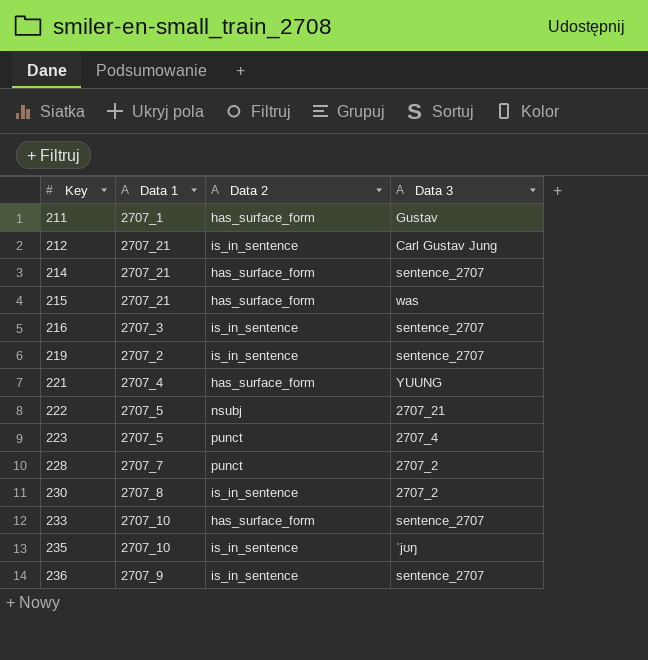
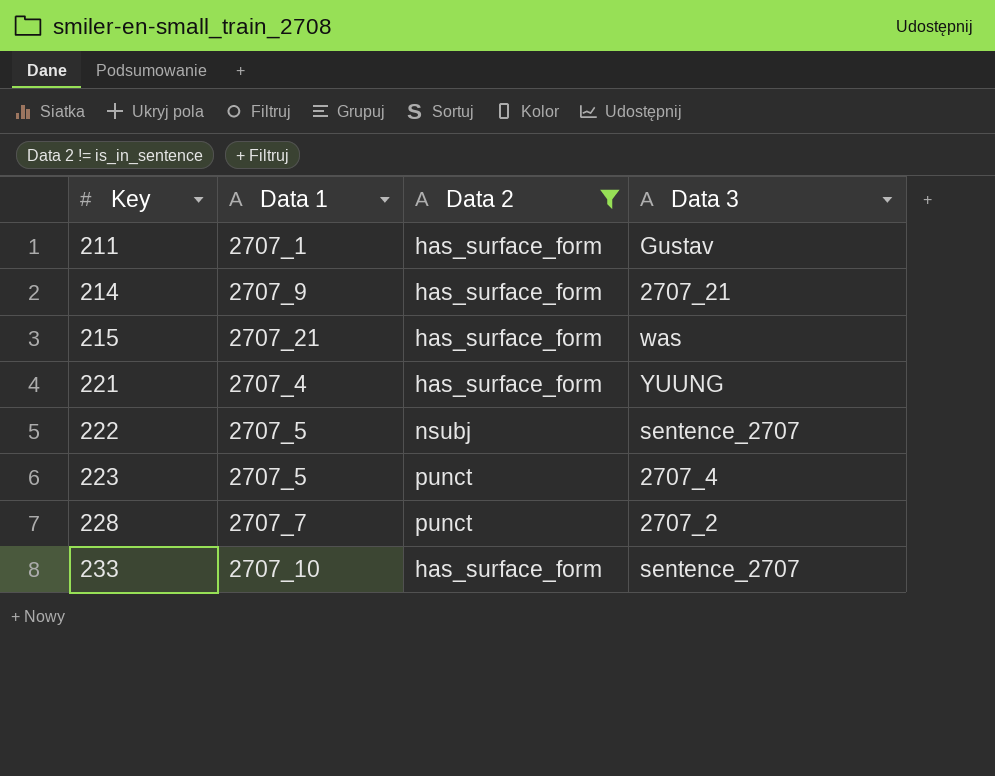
filter: none -> Data 2 != is_in_sentence
214 | Data 1: 2707_21 -> 2707_9
214 | Data 3: sentence_2707 -> 2707_21
222 | Data 3: 2707_21 -> sentence_2707

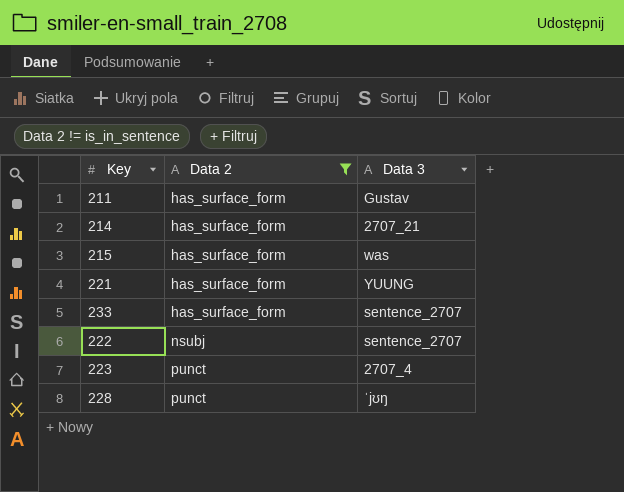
row order: Key ascending -> Data 2 ascending
column Data 1 | position: 2 -> none
228 | Data 3: 2707_2 -> ˈjʊŋ

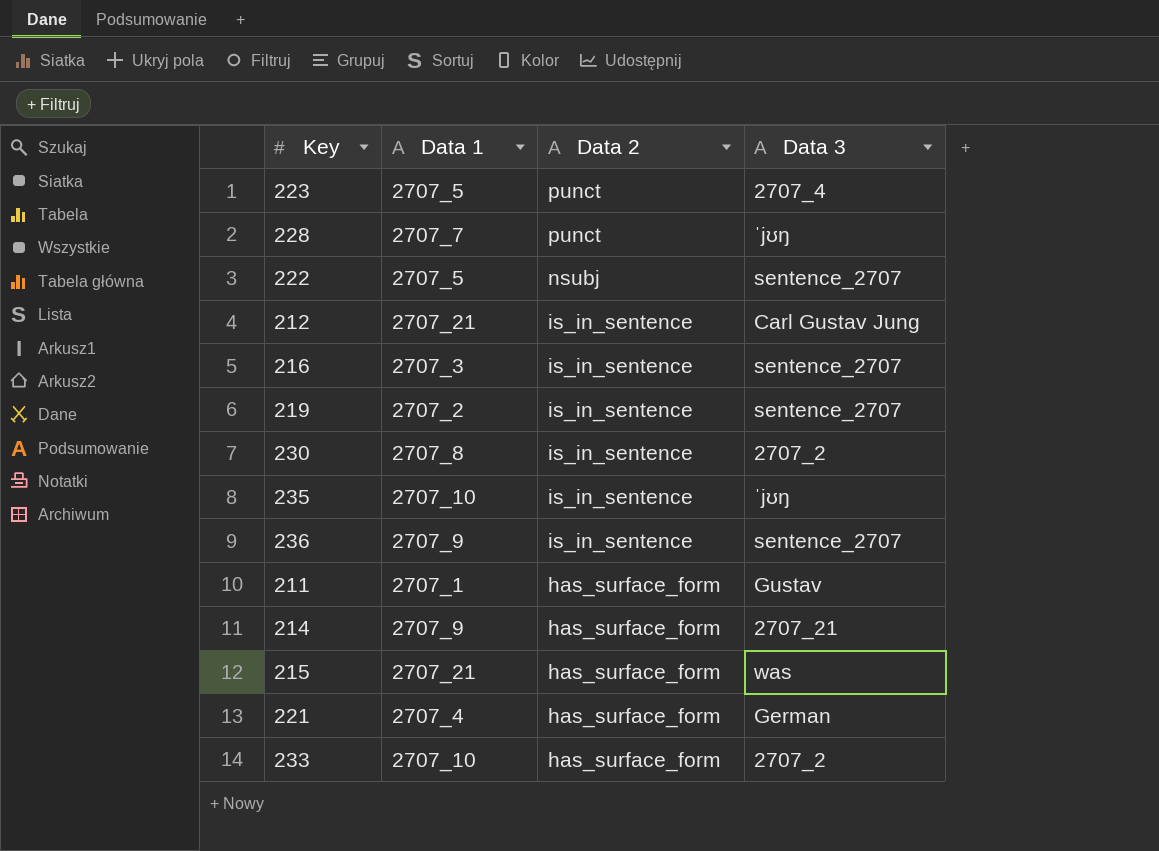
filter: Data 2 != is_in_sentence -> none
row order: Data 2 ascending -> Data 2 descending
column Data 1 | position: none -> 2
221 | Data 3: YUUNG -> German
233 | Data 3: sentence_2707 -> 2707_2

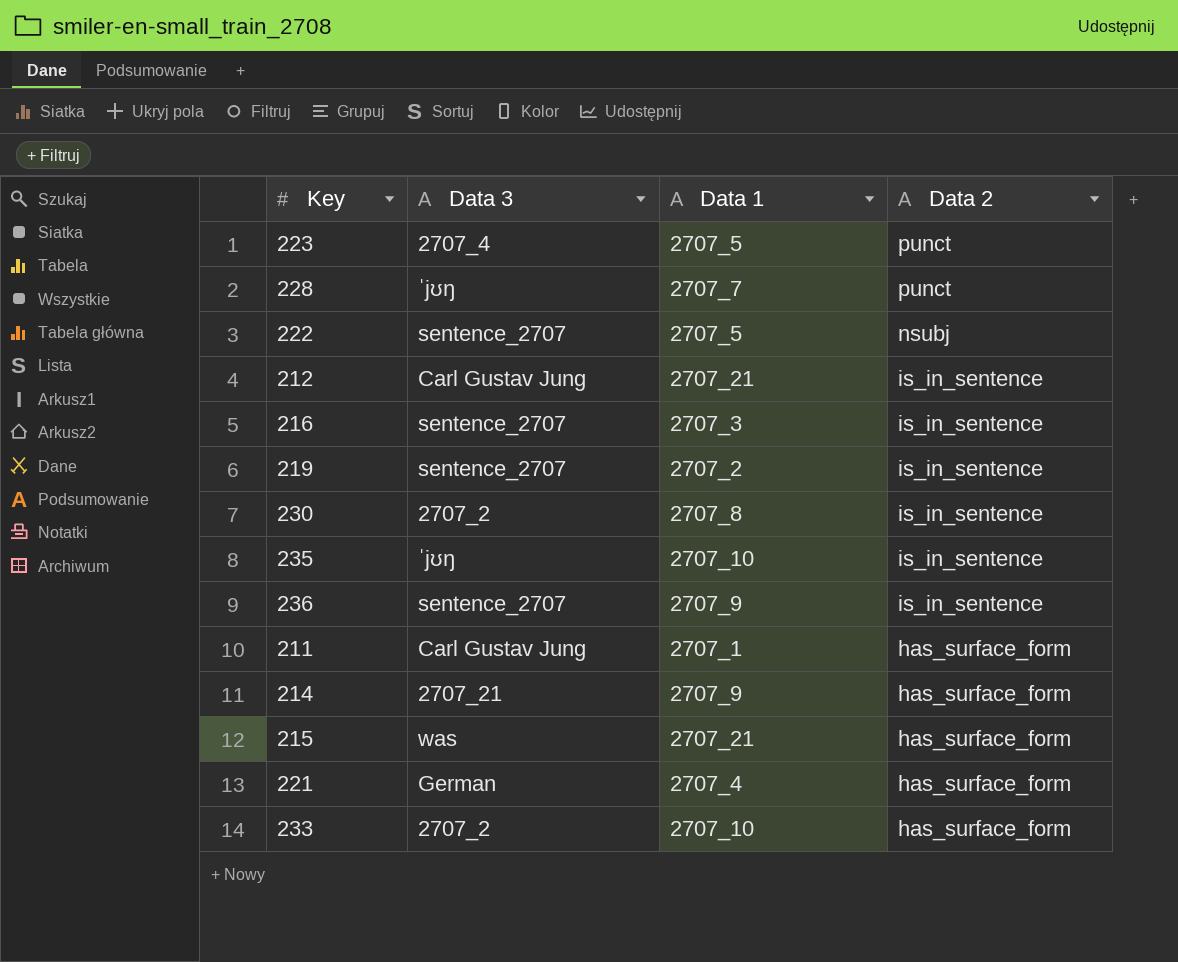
column Data 3 | position: 4 -> 2
211 | Data 3: Gustav -> Carl Gustav Jung

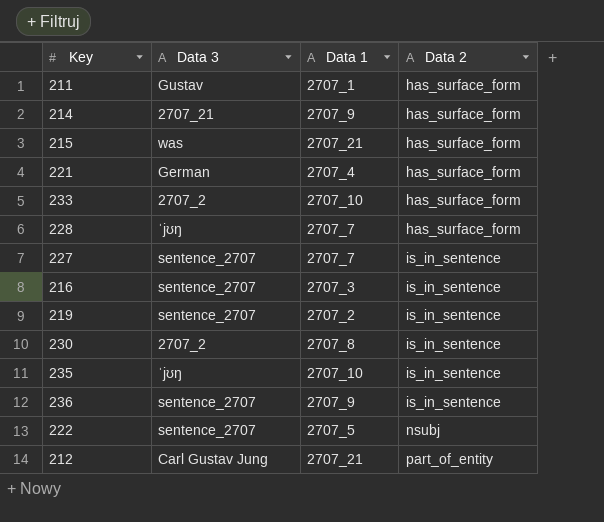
row order: Data 2 descending -> Data 2 ascending
row 223: 2707_4 | 2707_5 | punct -> none
211 | Data 3: Carl Gustav Jung -> Gustav
228 | Data 2: punct -> has_surface_form
row 227: none -> sentence_2707 | 2707_7 | is_in_sentence
212 | Data 2: is_in_sentence -> part_of_entity

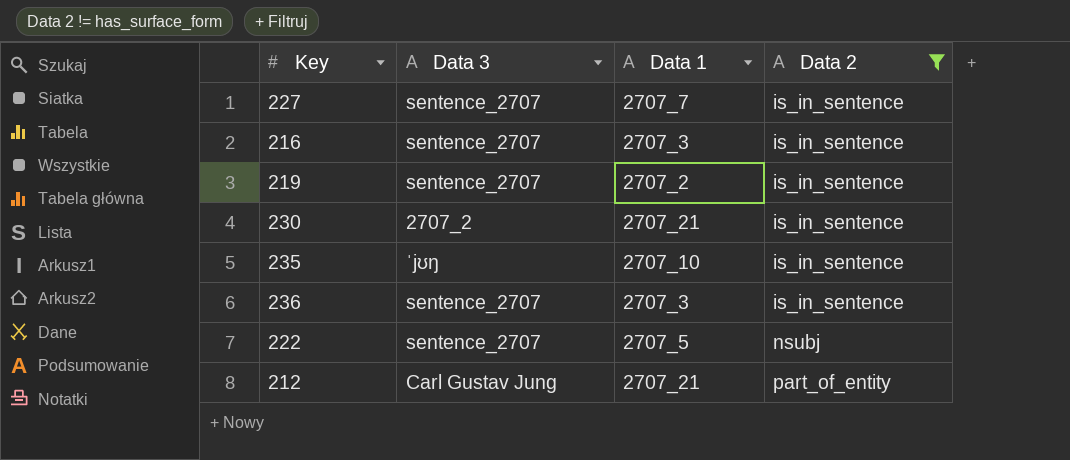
filter: none -> Data 2 != has_surface_form
230 | Data 1: 2707_8 -> 2707_21
236 | Data 1: 2707_9 -> 2707_3

